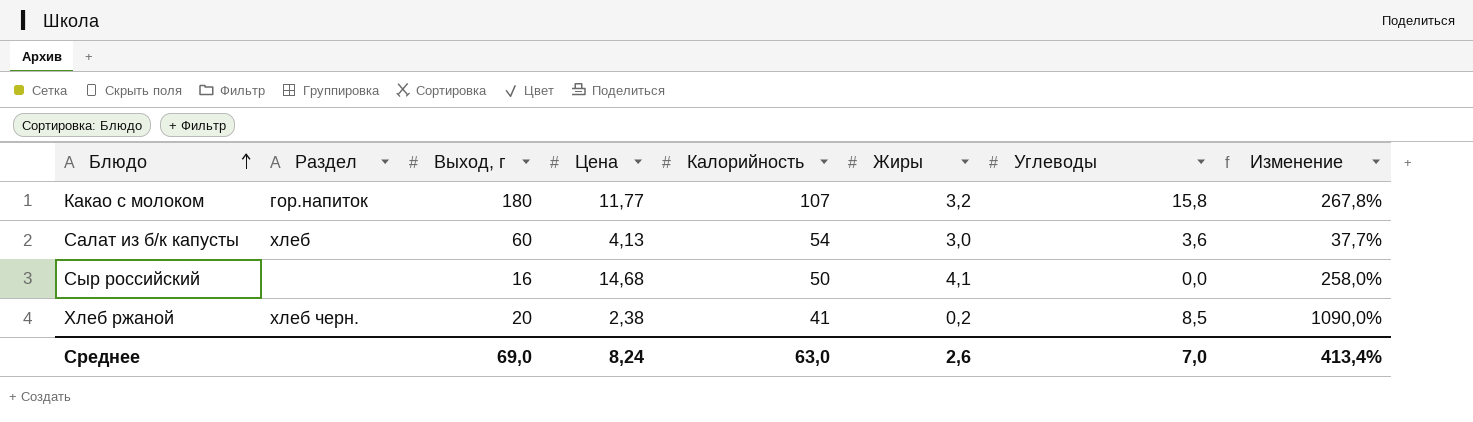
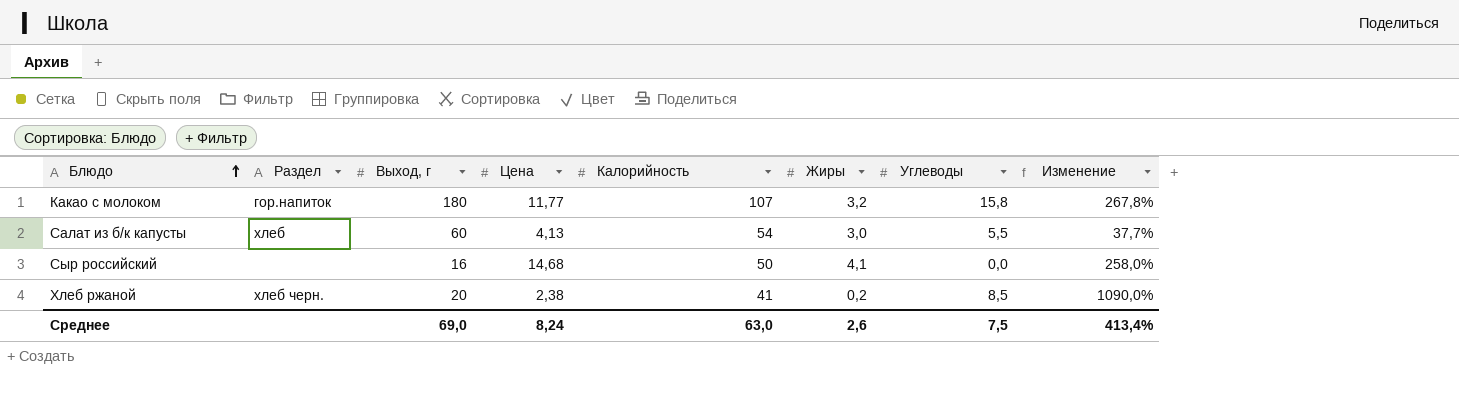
Салат из б/к капусты | Углеводы: 3,6 -> 5,5
Среднее | Углеводы: 7,0 -> 7,5

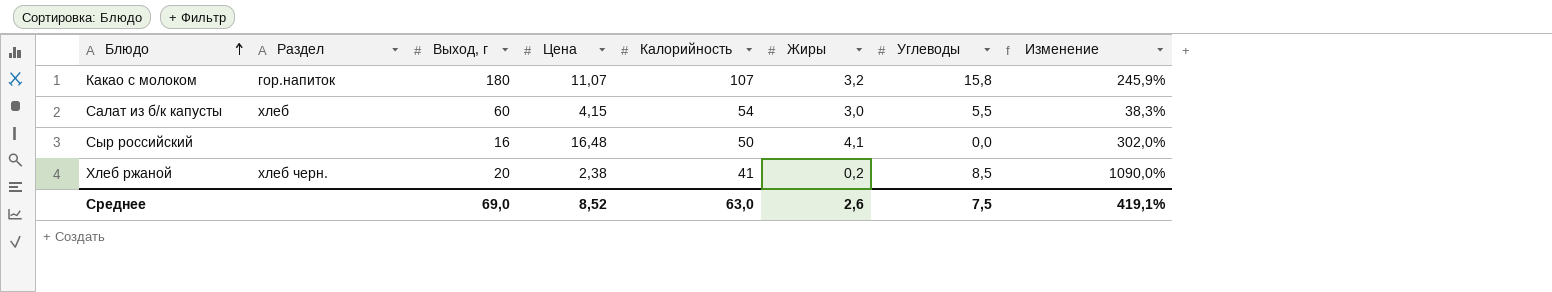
Какао с молоком | Цена: 11,77 -> 11,07
Какао с молоком | Изменение: 267,8% -> 245,9%
Салат из б/к капусты | Цена: 4,13 -> 4,15
Салат из б/к капусты | Изменение: 37,7% -> 38,3%
Сыр российский | Цена: 14,68 -> 16,48
Сыр российский | Изменение: 258,0% -> 302,0%
Среднее | Цена: 8,24 -> 8,52
Среднее | Изменение: 413,4% -> 419,1%

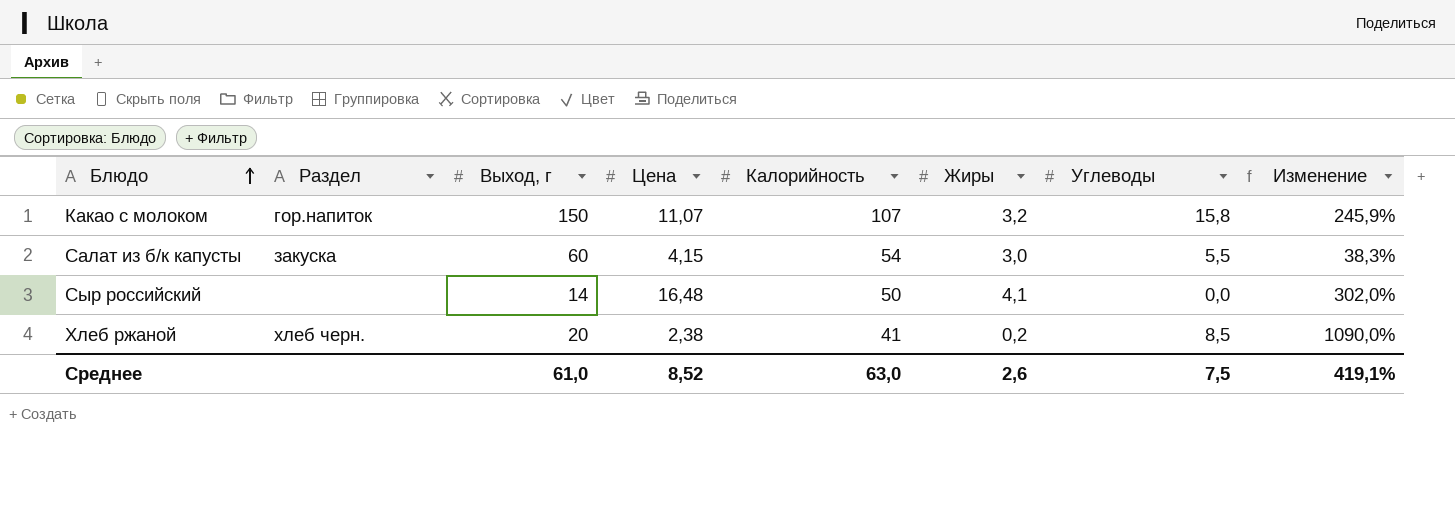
Какао с молоком | Выход, г: 180 -> 150
Салат из б/к капусты | Раздел: хлеб -> закуска
Сыр российский | Выход, г: 16 -> 14
Среднее | Выход, г: 69,0 -> 61,0

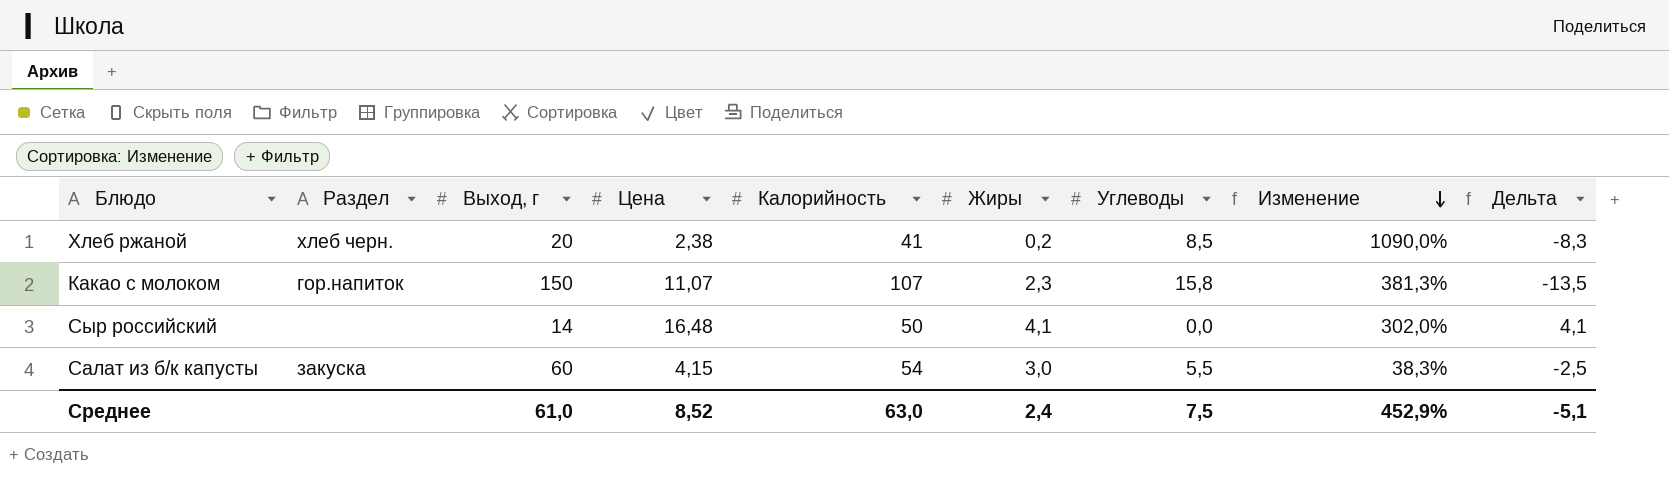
row order: Блюдо ascending -> Изменение descending
column Дельта | formula: none -> [Жиры] - [Углеводы]
Какао с молоком | Жиры: 3,2 -> 2,3
Какао с молоком | Изменение: 245,9% -> 381,3%
Среднее | Жиры: 2,6 -> 2,4
Среднее | Изменение: 419,1% -> 452,9%

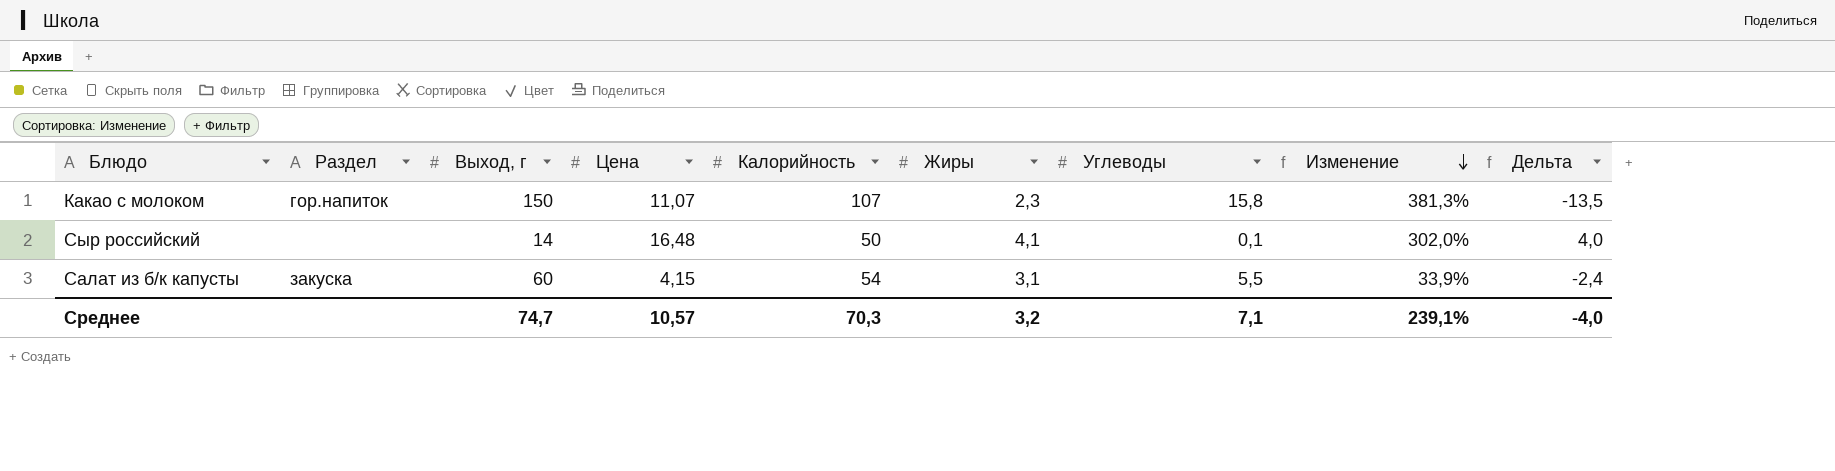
row Хлеб ржаной: хлеб черн. | 20 | 2,38 | 41 | 0,2 | 8,5 | 1090,0% | -8,3 -> none
Сыр российский | Углеводы: 0,0 -> 0,1
Сыр российский | Дельта: 4,1 -> 4,0
Салат из б/к капусты | Жиры: 3,0 -> 3,1
Салат из б/к капусты | Изменение: 38,3% -> 33,9%
Салат из б/к капусты | Дельта: -2,5 -> -2,4
Среднее | Выход, г: 61,0 -> 74,7
Среднее | Цена: 8,52 -> 10,57
Среднее | Калорийность: 63,0 -> 70,3
Среднее | Жиры: 2,4 -> 3,2
Среднее | Углеводы: 7,5 -> 7,1
Среднее | Изменение: 452,9% -> 239,1%
Среднее | Дельта: -5,1 -> -4,0

